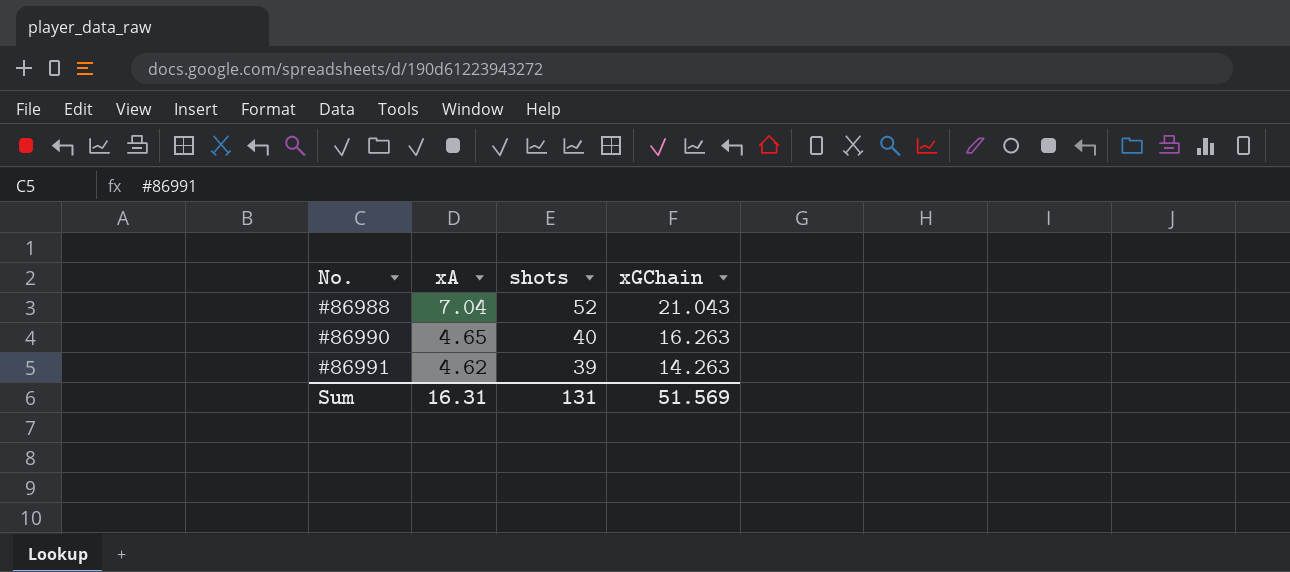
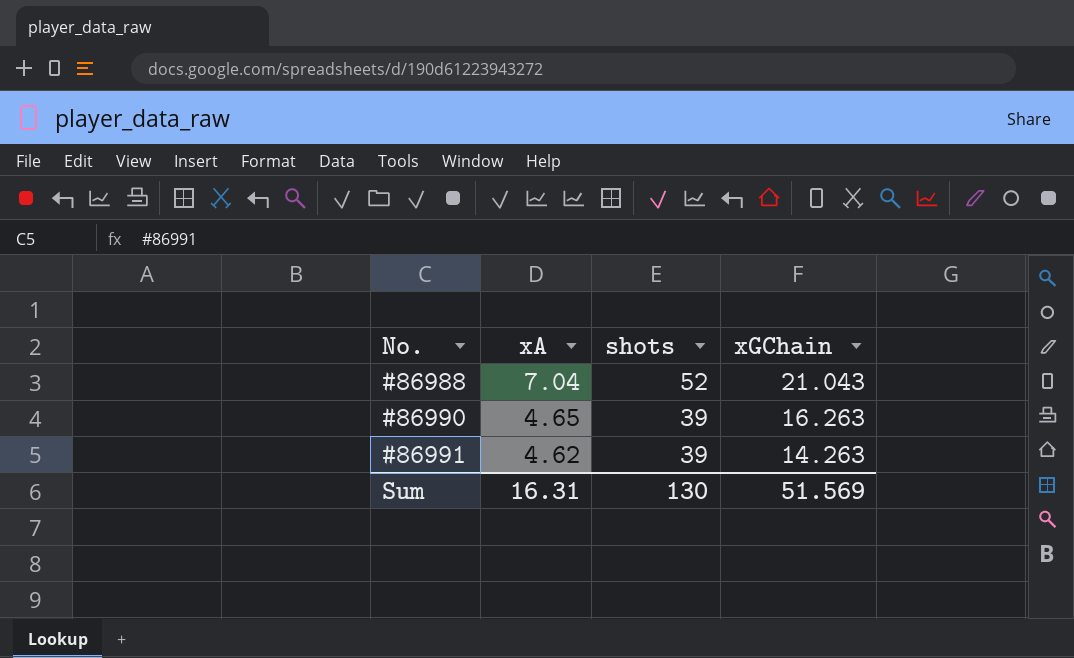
#86990 | shots: 40 -> 39
Sum | shots: 131 -> 130

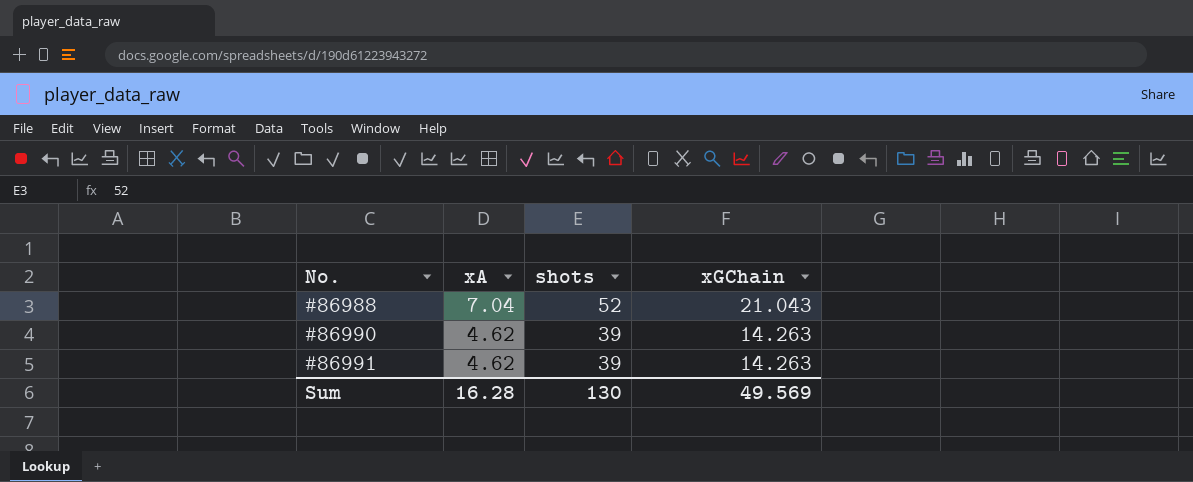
#86990 | xA: 4.65 -> 4.62
#86990 | xGChain: 16.263 -> 14.263
Sum | xA: 16.31 -> 16.28
Sum | xGChain: 51.569 -> 49.569

